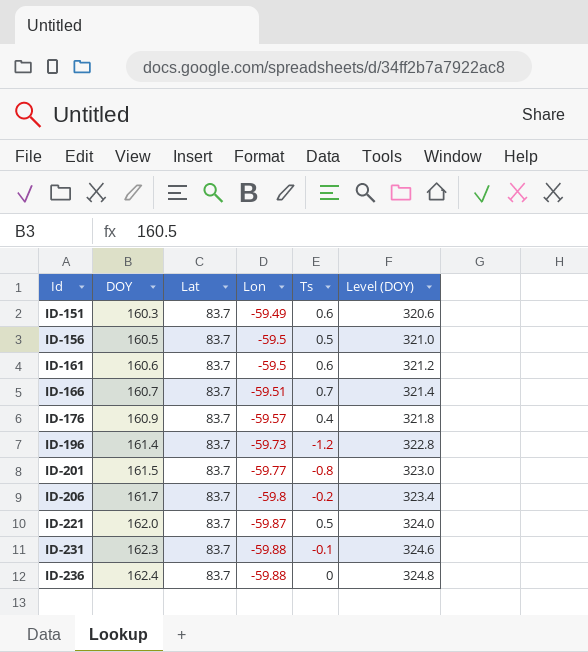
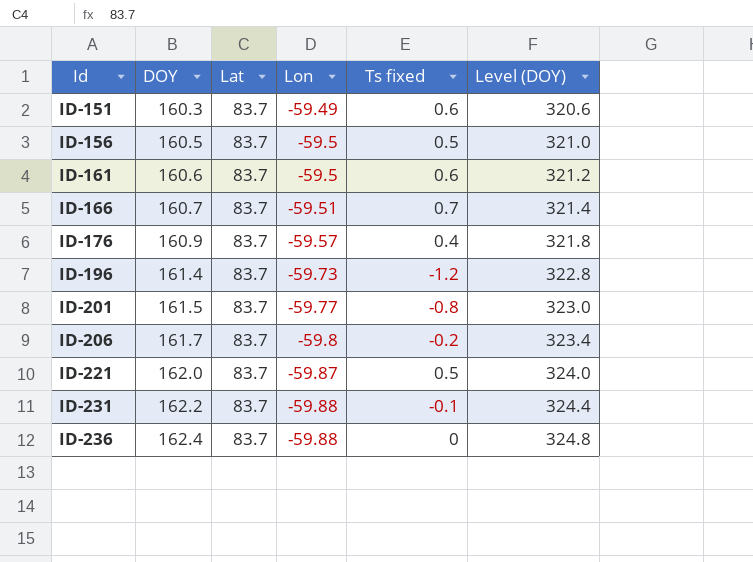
column name: Ts -> Ts fixed
ID-231 | DOY: 162.3 -> 162.2
ID-231 | Level (DOY): 324.6 -> 324.4

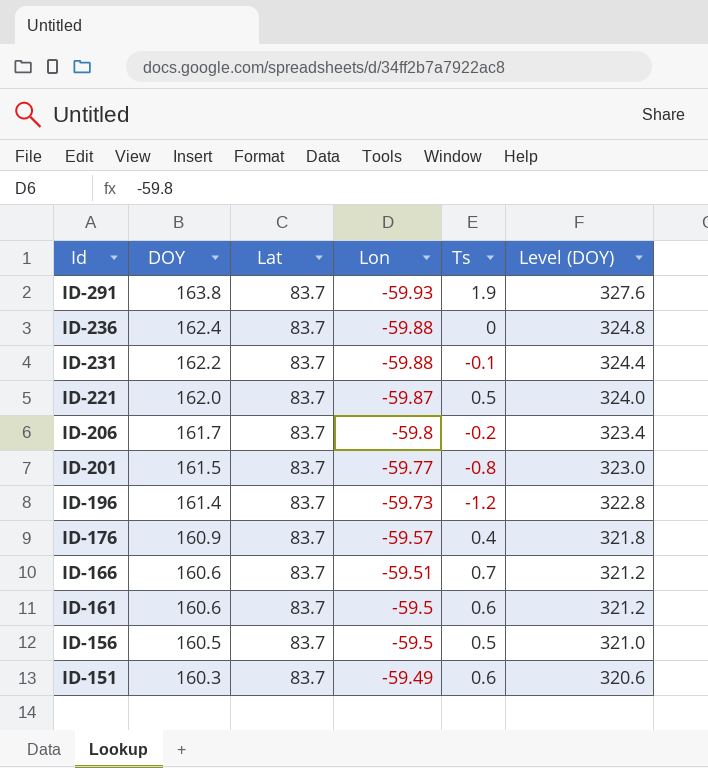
row order: Id ascending -> Id descending
column name: Ts fixed -> Ts
row ID-291: none -> 163.8 | 83.7 | -59.93 | 1.9 | 327.6
ID-166 | DOY: 160.7 -> 160.6
ID-166 | Level (DOY): 321.4 -> 321.2

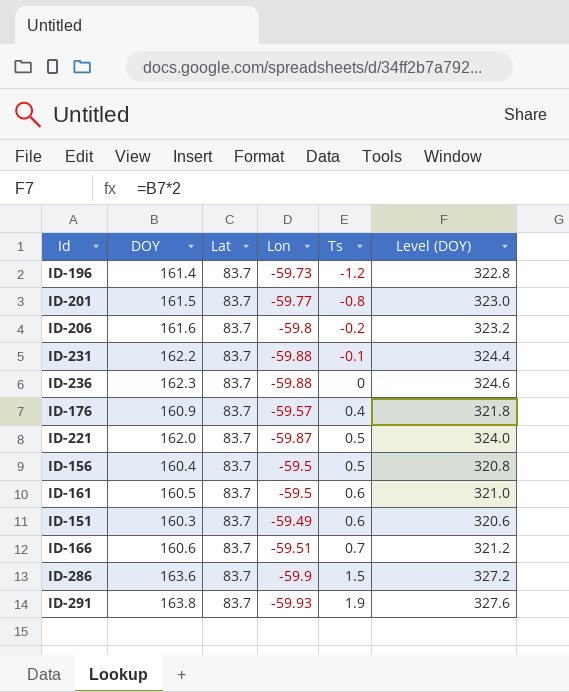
row order: Id descending -> Ts ascending
ID-206 | DOY: 161.7 -> 161.6
ID-206 | Level (DOY): 323.4 -> 323.2
ID-236 | DOY: 162.4 -> 162.3
ID-236 | Level (DOY): 324.8 -> 324.6
ID-156 | DOY: 160.5 -> 160.4
ID-156 | Level (DOY): 321.0 -> 320.8
ID-161 | DOY: 160.6 -> 160.5
ID-161 | Level (DOY): 321.2 -> 321.0
row ID-286: none -> 163.6 | 83.7 | -59.9 | 1.5 | 327.2

